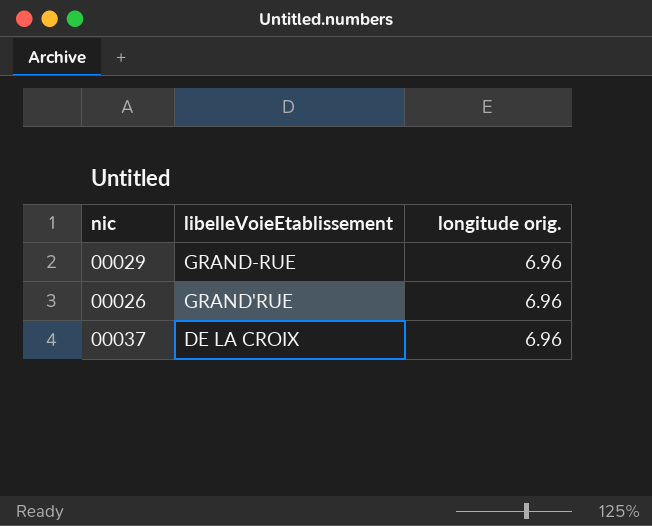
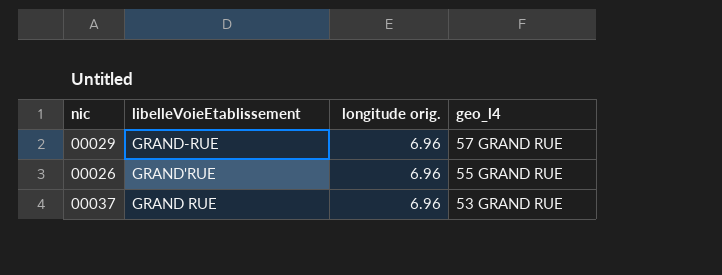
column geo_l4 | position: none -> 4
00037 | libelleVoieEtablissement: DE LA CROIX -> GRAND RUE

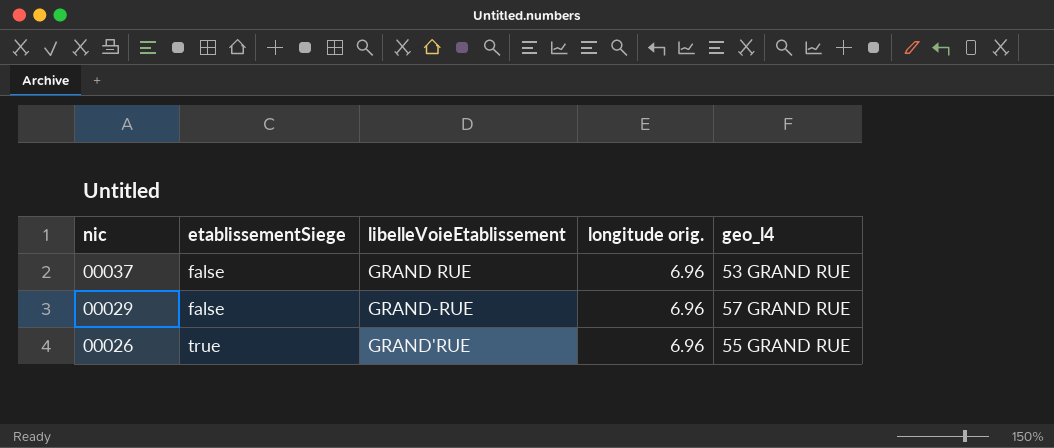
row order: libelleVoieEtablissement descending -> nic descending
column etablissementSiege | position: none -> 2

